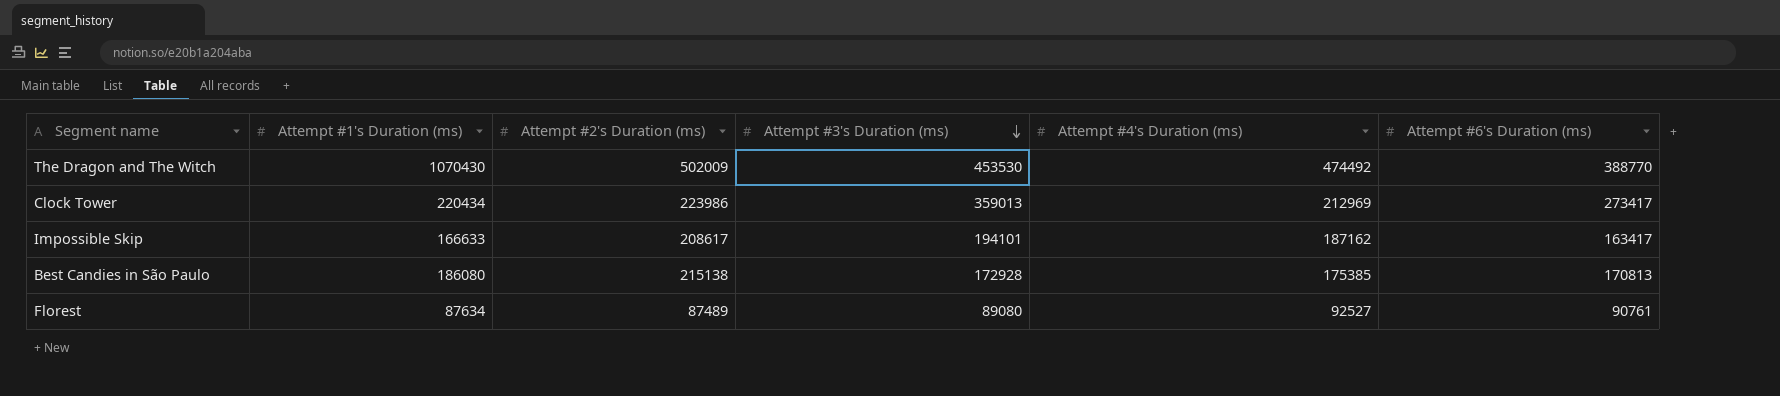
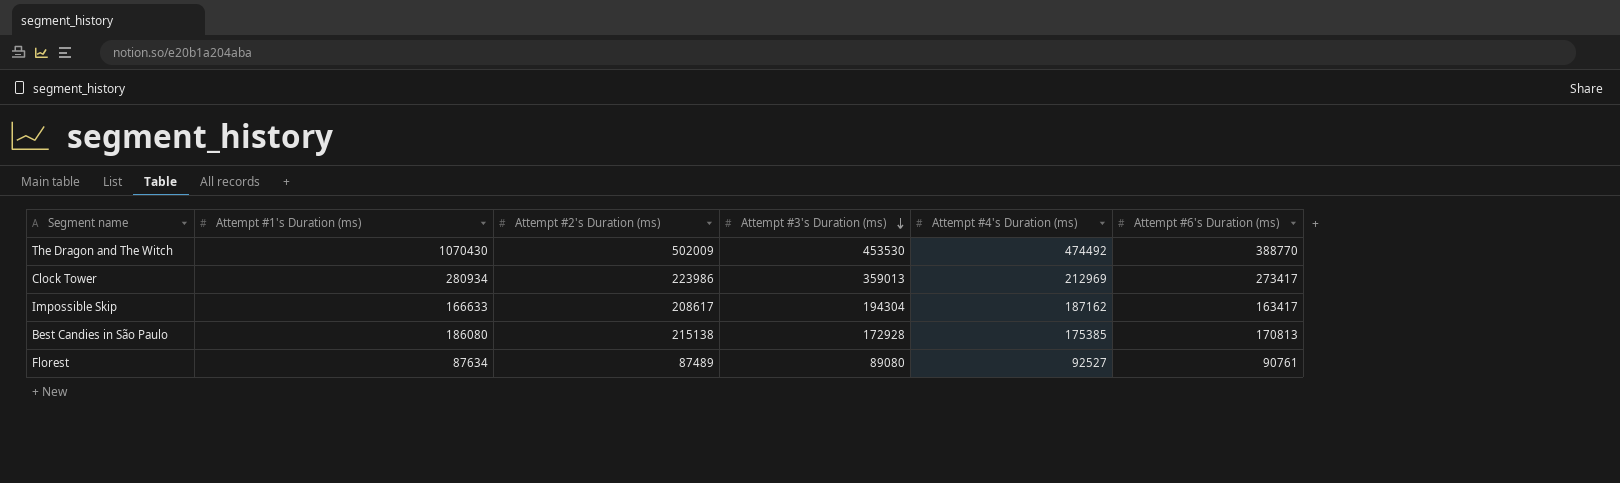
Clock Tower | Attempt #1's Duration (ms): 220434 -> 280934
Impossible Skip | Attempt #3's Duration (ms): 194101 -> 194304

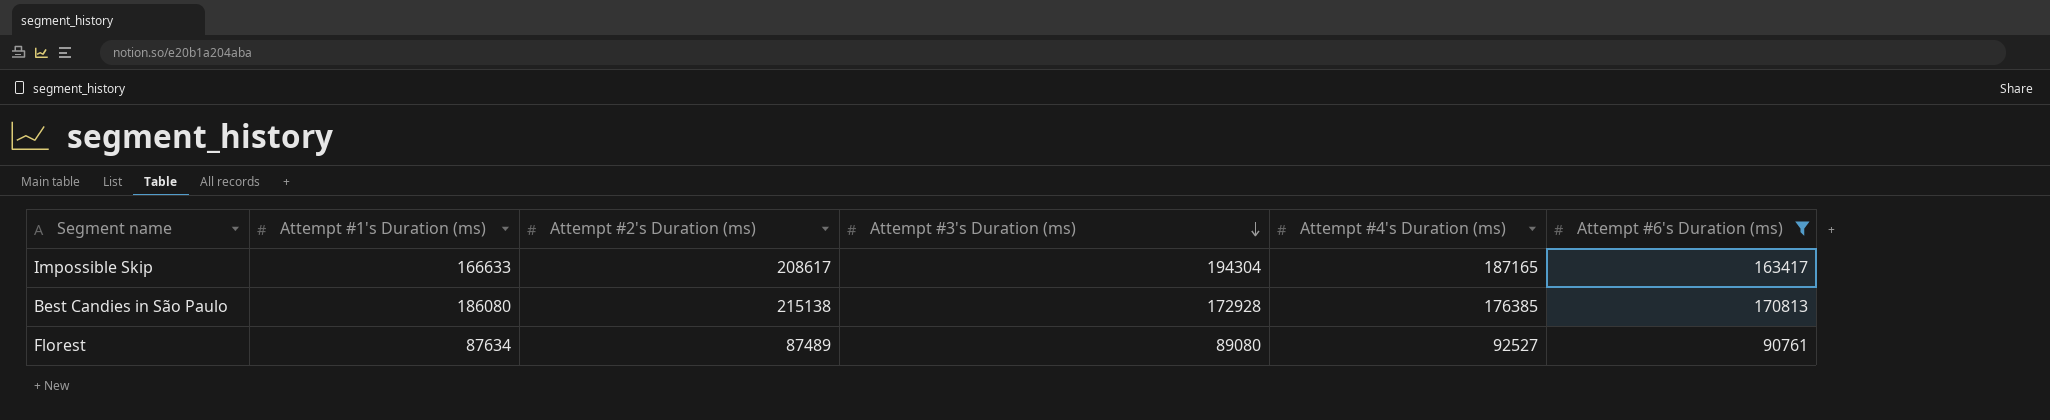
filter: none -> Attempt #6's Duration (ms) <= 170813
Impossible Skip | Attempt #4's Duration (ms): 187162 -> 187165
Best Candies in São Paulo | Attempt #4's Duration (ms): 175385 -> 176385

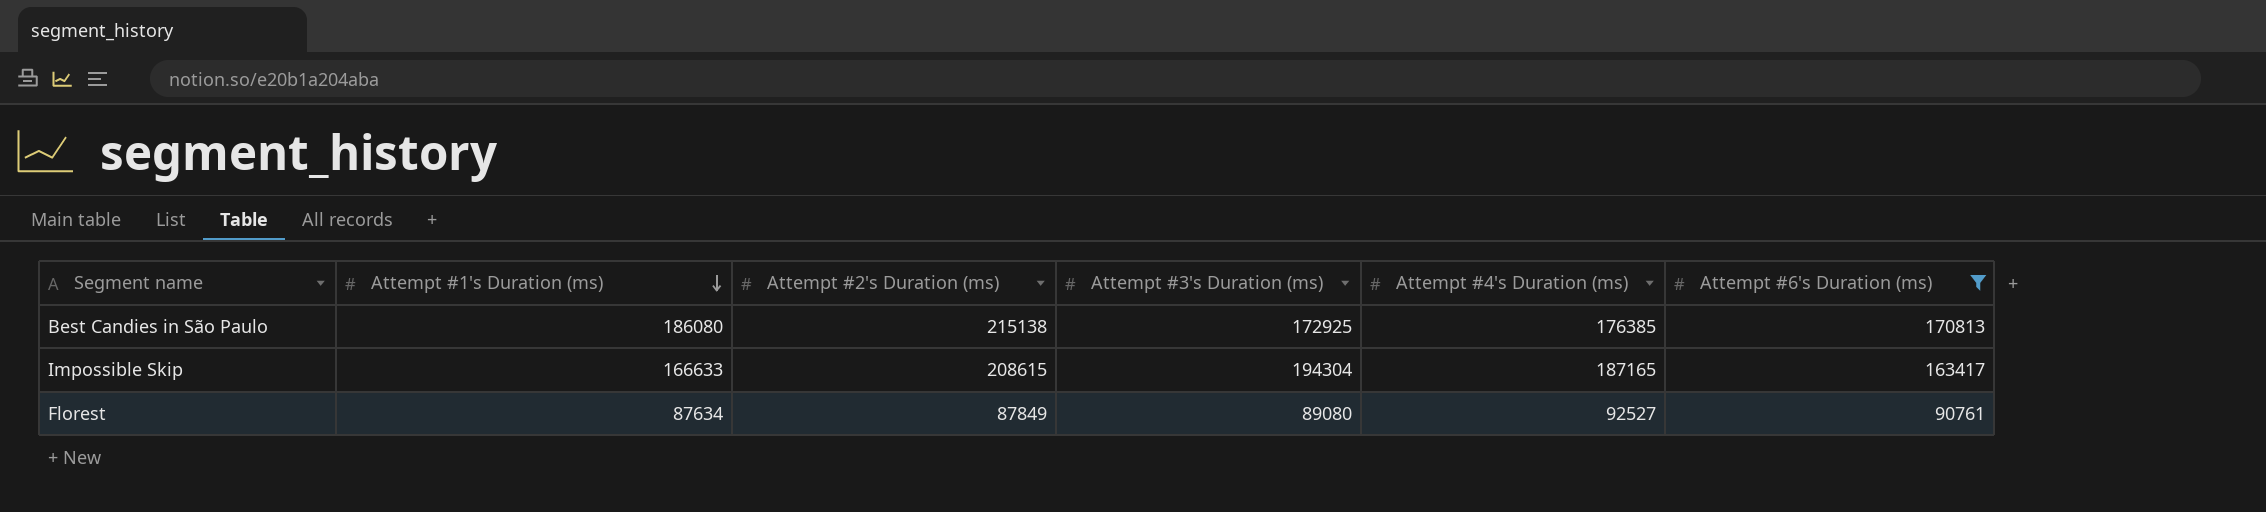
row order: Attempt #3's Duration (ms) descending -> Attempt #1's Duration (ms) descending
Best Candies in São Paulo | Attempt #3's Duration (ms): 172928 -> 172925
Impossible Skip | Attempt #2's Duration (ms): 208617 -> 208615
Florest | Attempt #2's Duration (ms): 87489 -> 87849

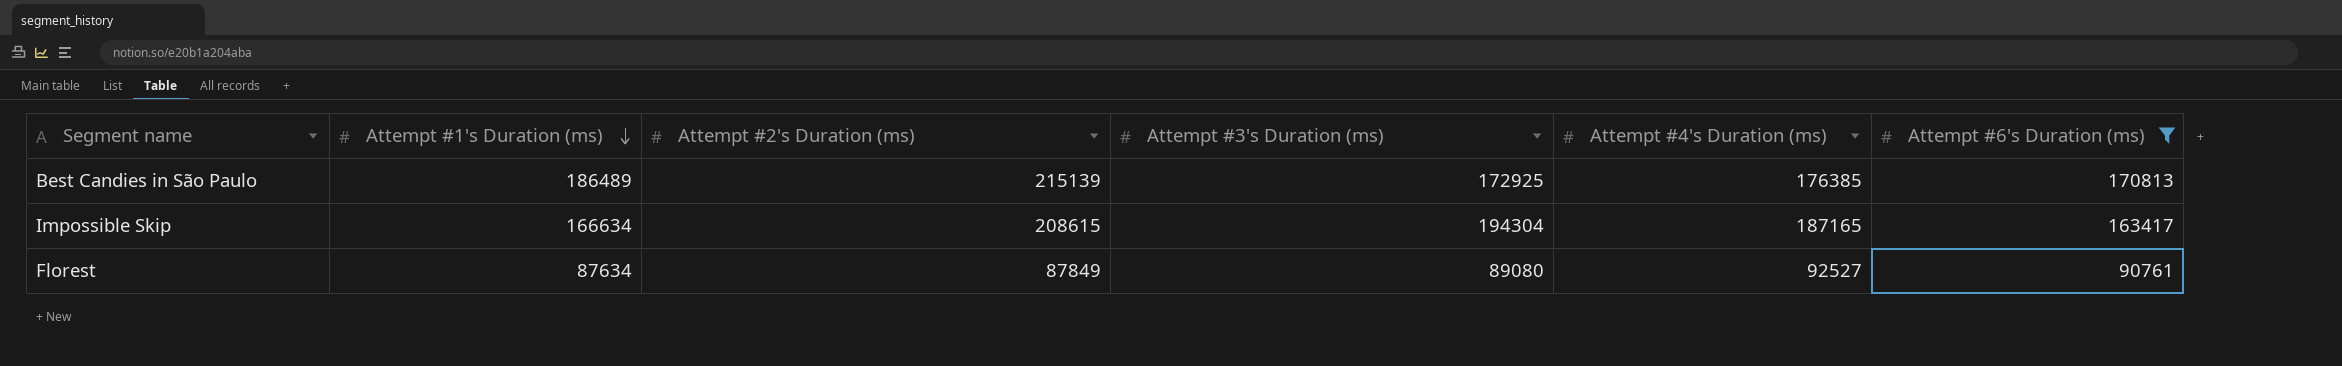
Best Candies in São Paulo | Attempt #1's Duration (ms): 186080 -> 186489
Best Candies in São Paulo | Attempt #2's Duration (ms): 215138 -> 215139
Impossible Skip | Attempt #1's Duration (ms): 166633 -> 166634

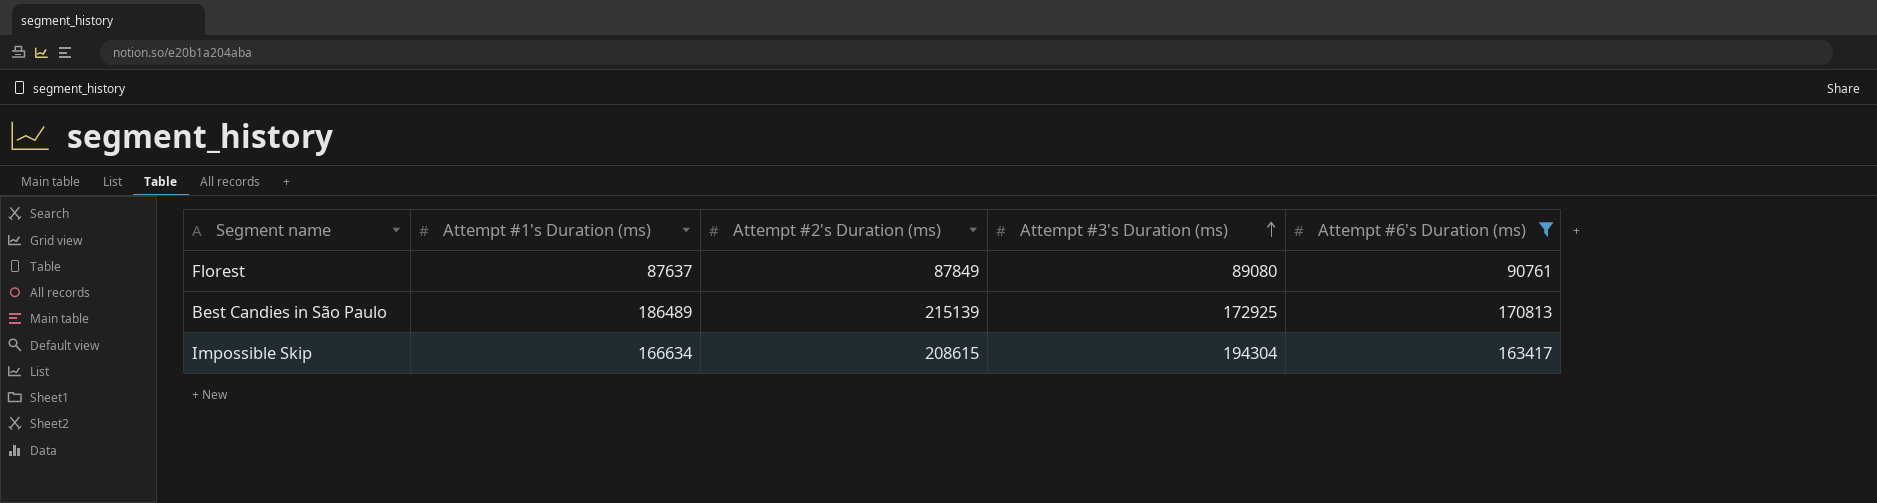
row order: Attempt #1's Duration (ms) descending -> Attempt #3's Duration (ms) ascending
column Attempt #4's Duration (ms) | position: 5 -> none
Florest | Attempt #1's Duration (ms): 87634 -> 87637

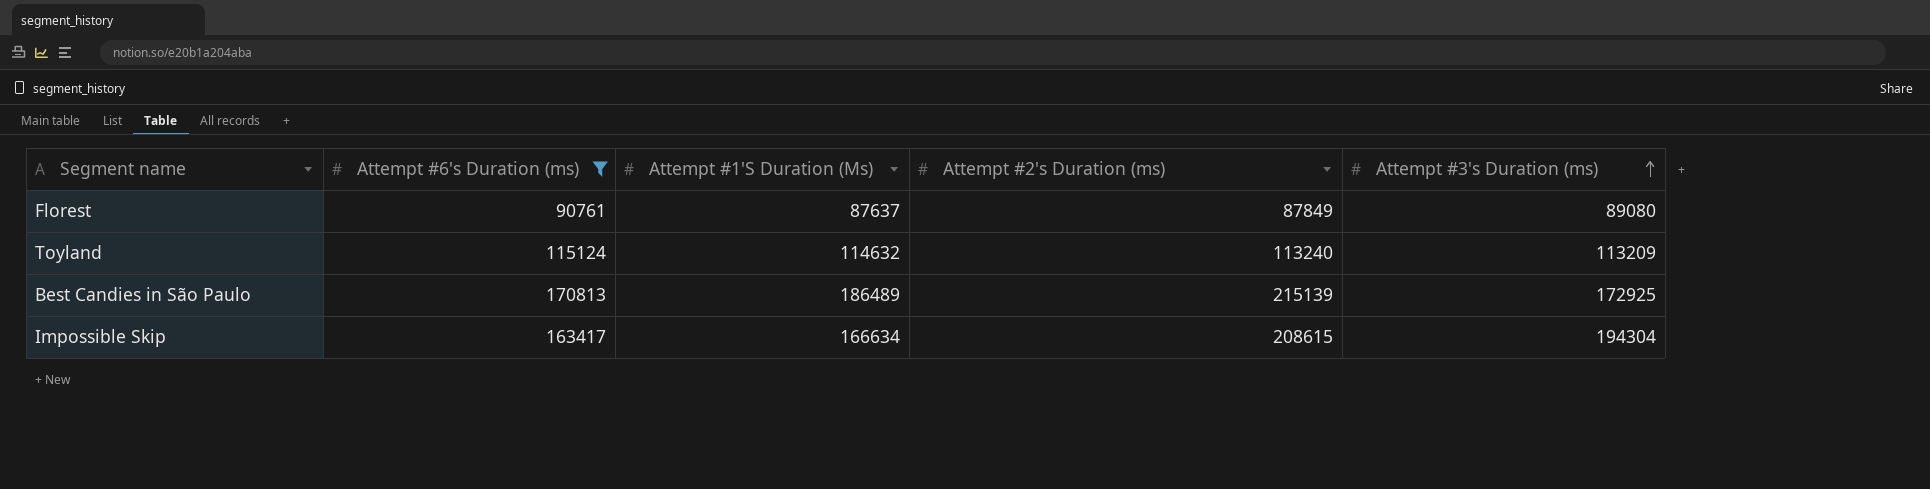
column Attempt #6's Duration (ms) | position: 5 -> 2
column name: Attempt #1's Duration (ms) -> Attempt #1'S Duration (Ms)
row Toyland: none -> 115124 | 114632 | 113240 | 113209

